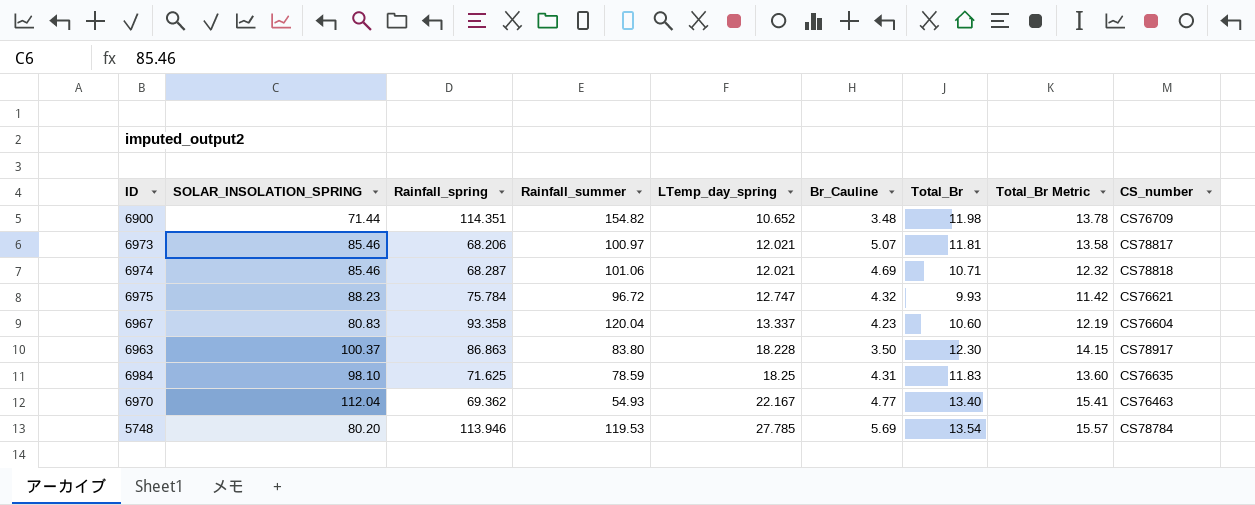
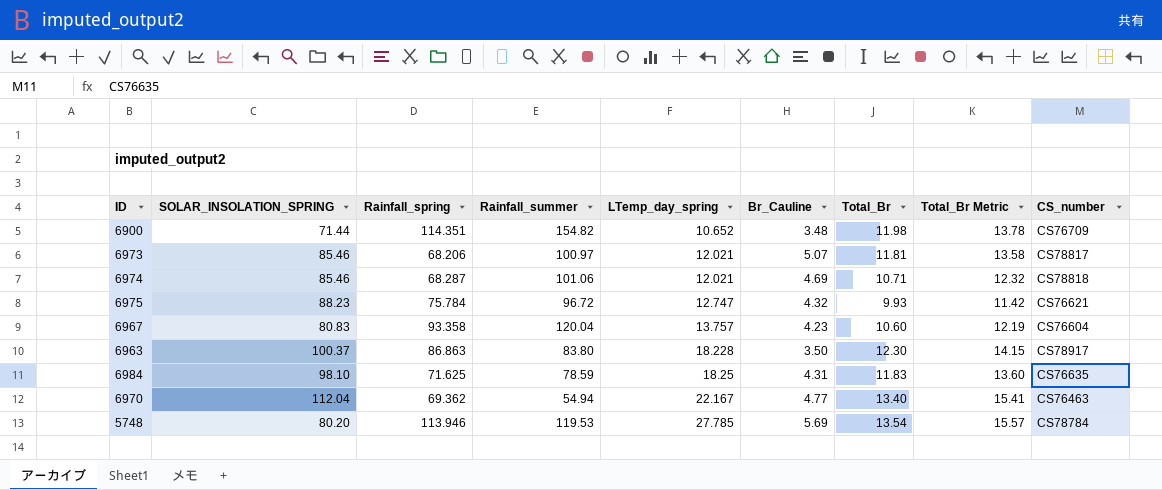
6967 | LTemp_day_spring: 13.337 -> 13.757
6970 | Rainfall_summer: 54.93 -> 54.94

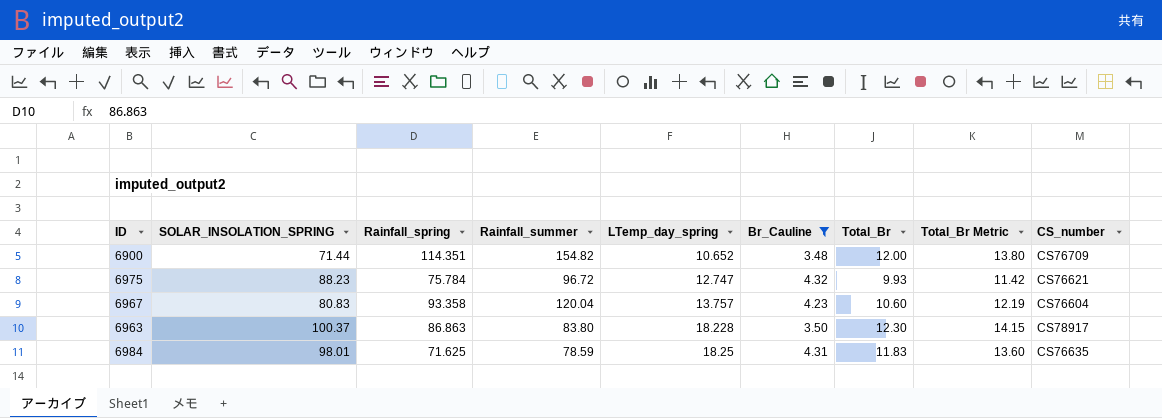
filter: none -> Br_Cauline <= 4.32
6900 | Total_Br: 11.98 -> 12.00
6900 | Total_Br Metric: 13.78 -> 13.80
6984 | SOLAR_INSOLATION_SPRING: 98.10 -> 98.01

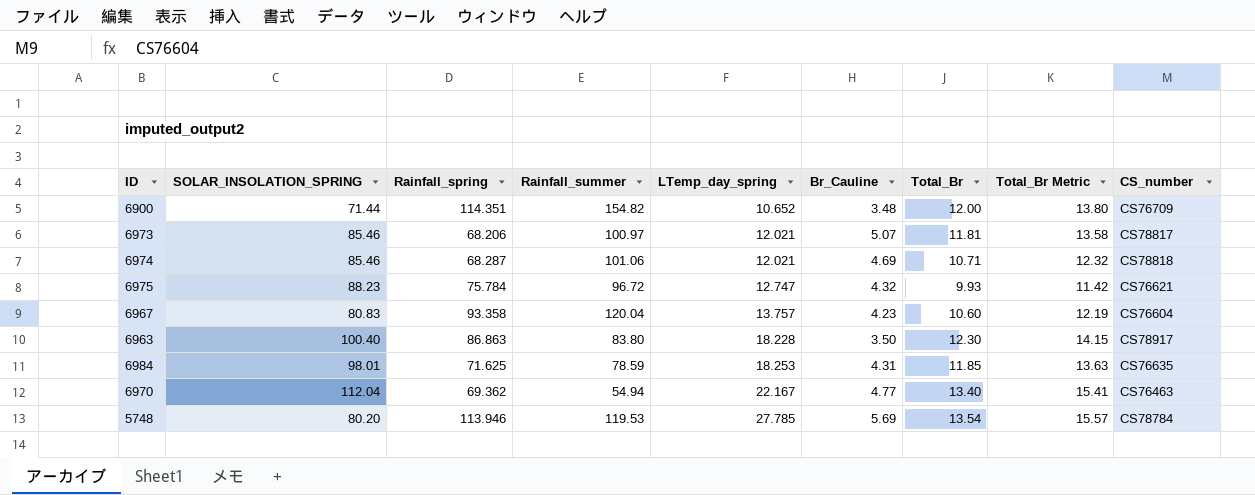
filter: Br_Cauline <= 4.32 -> none
6963 | SOLAR_INSOLATION_SPRING: 100.37 -> 100.40
6984 | LTemp_day_spring: 18.25 -> 18.253
6984 | Total_Br: 11.83 -> 11.85
6984 | Total_Br Metric: 13.60 -> 13.63

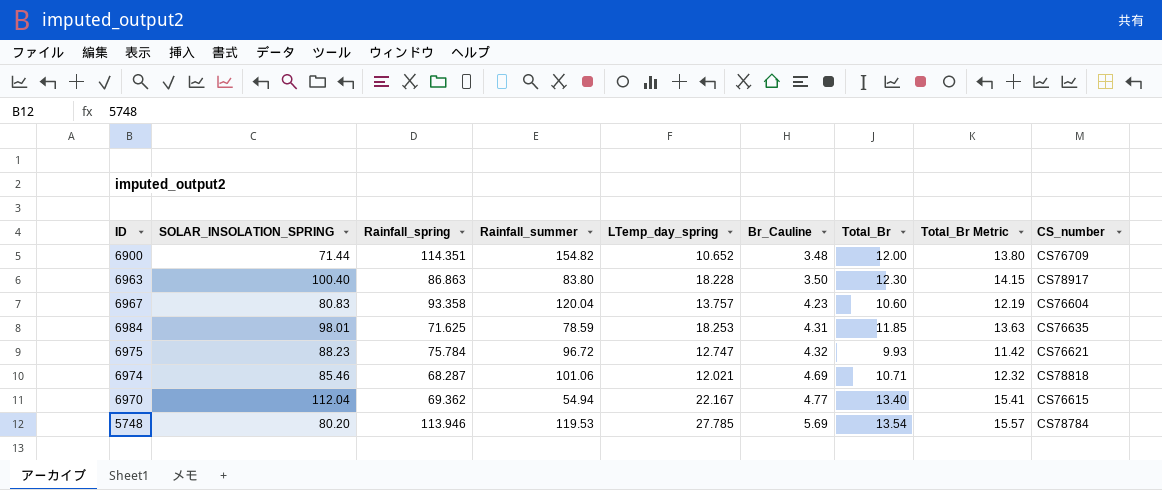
row order: LTemp_day_spring ascending -> Br_Cauline ascending
row 6973: 85.46 | 68.206 | 100.97 | 12.021 | 5.07 | 11.81 | 13.58 | CS78817 -> none
6970 | CS_number: CS76463 -> CS76615

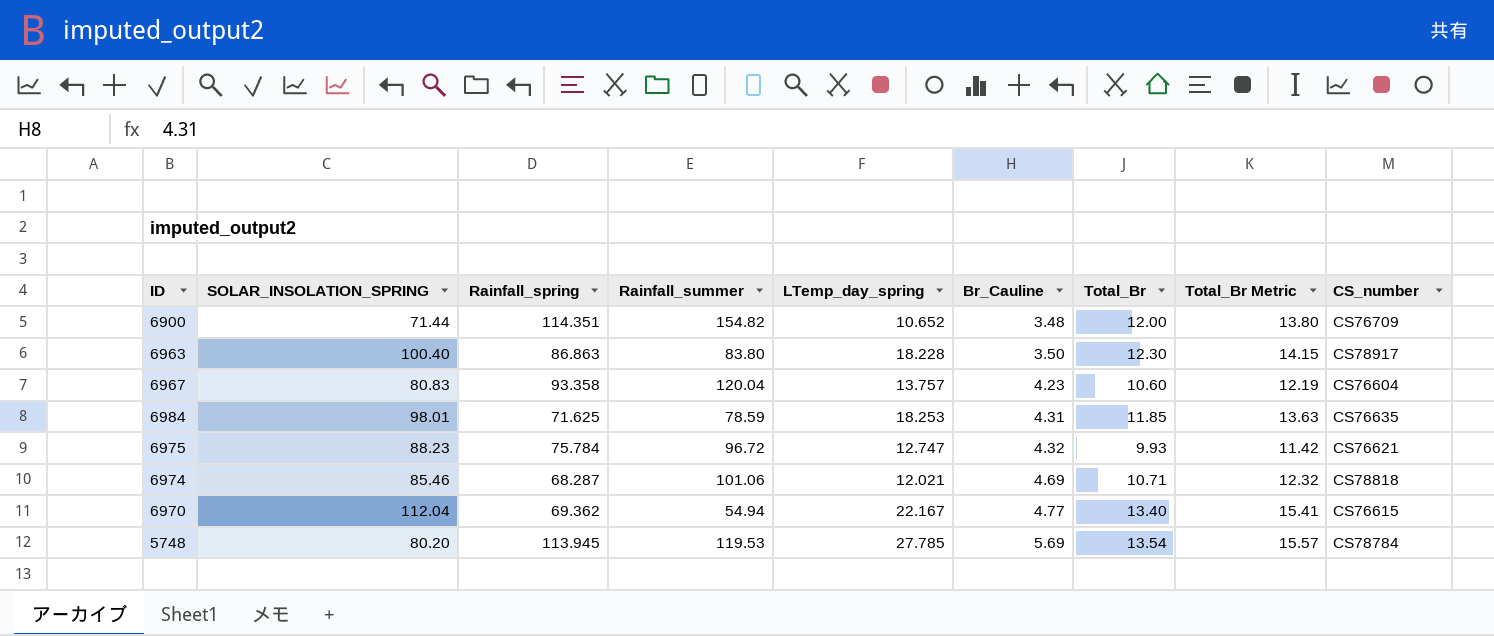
5748 | Rainfall_spring: 113.946 -> 113.945

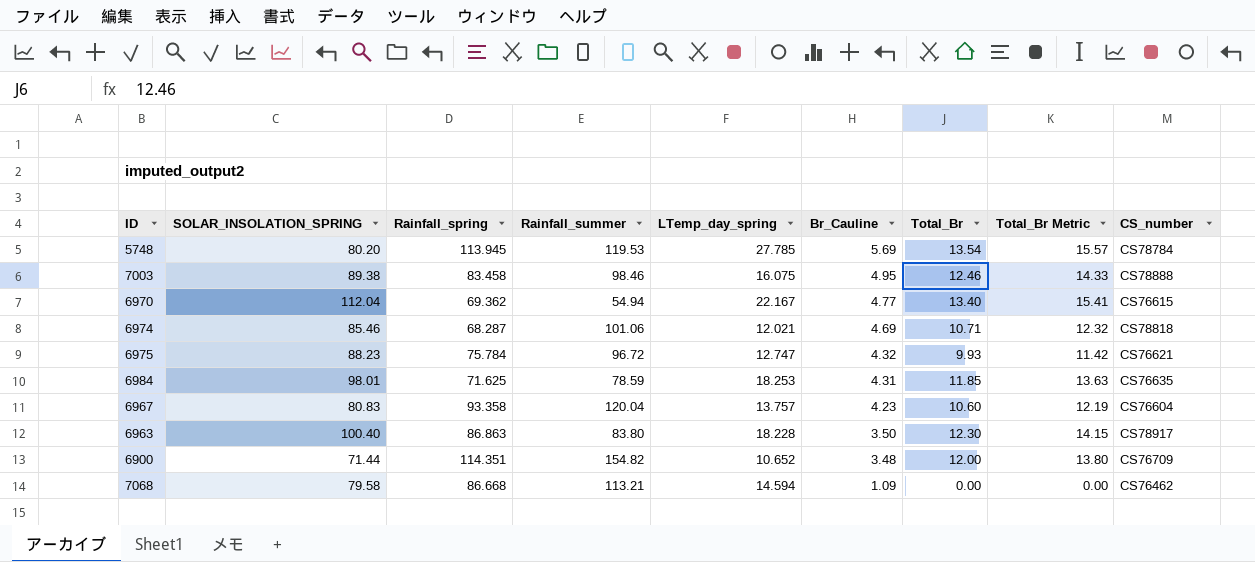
row order: Br_Cauline ascending -> Br_Cauline descending
row 7003: none -> 89.38 | 83.458 | 98.46 | 16.075 | 4.95 | 12.46 | 14.33 | CS78888
row 7068: none -> 79.58 | 86.668 | 113.21 | 14.594 | 1.09 | 0.00 | 0.00 | CS76462

